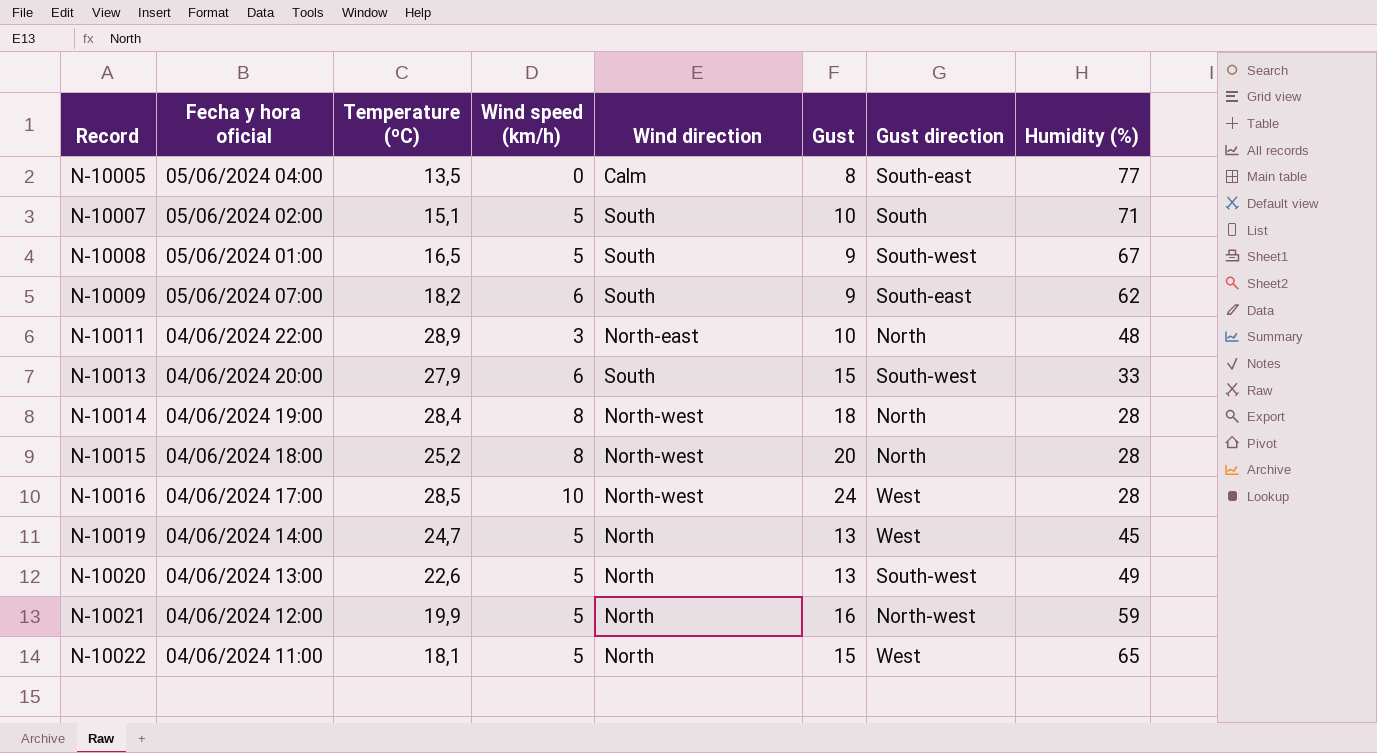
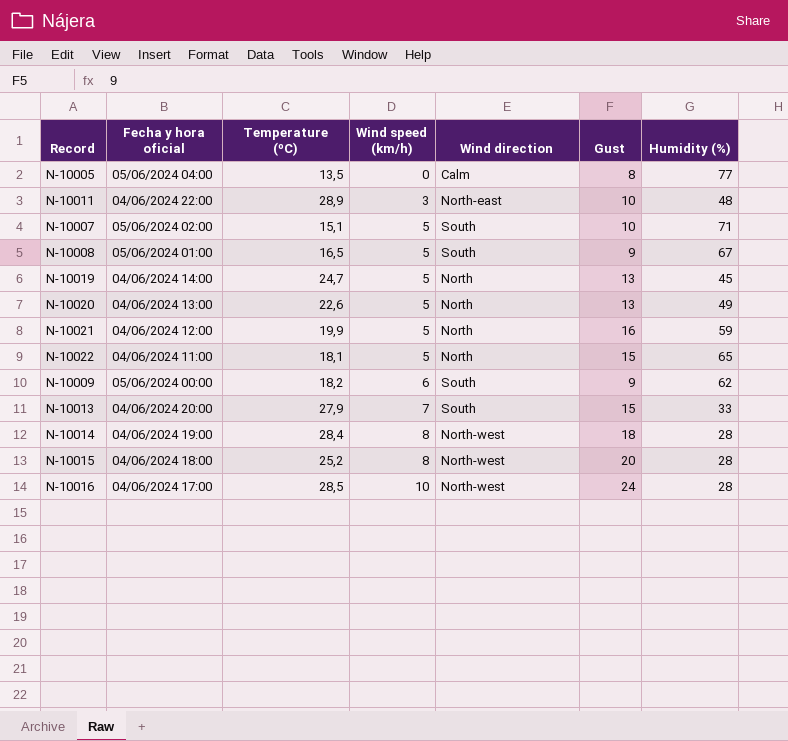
row order: Record ascending -> Wind speed (km/h) ascending
column Gust direction | position: 7 -> none
N-10009 | Fecha y hora oficial: 05/06/2024 07:00 -> 05/06/2024 00:00
N-10013 | Wind speed (km/h): 6 -> 7

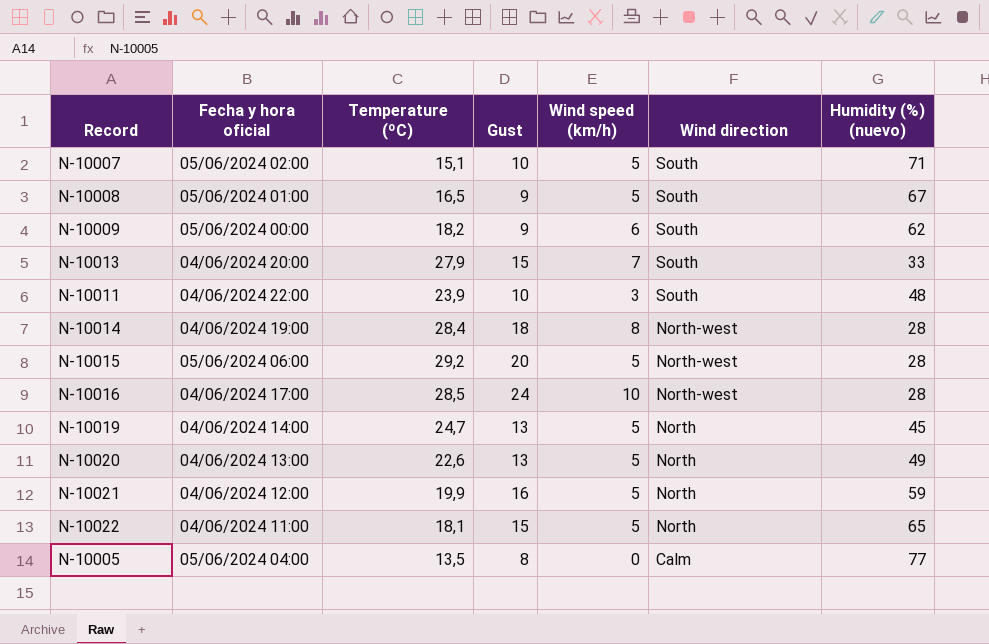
row order: Wind speed (km/h) ascending -> Wind direction descending
column Gust | position: 6 -> 4
column name: Humidity (%) -> Humidity (%) (nuevo)
N-10011 | Temperature (ºC): 28,9 -> 23,9
N-10011 | Wind direction: North-east -> South
N-10015 | Fecha y hora oficial: 04/06/2024 18:00 -> 05/06/2024 06:00
N-10015 | Temperature (ºC): 25,2 -> 29,2
N-10015 | Wind speed (km/h): 8 -> 5

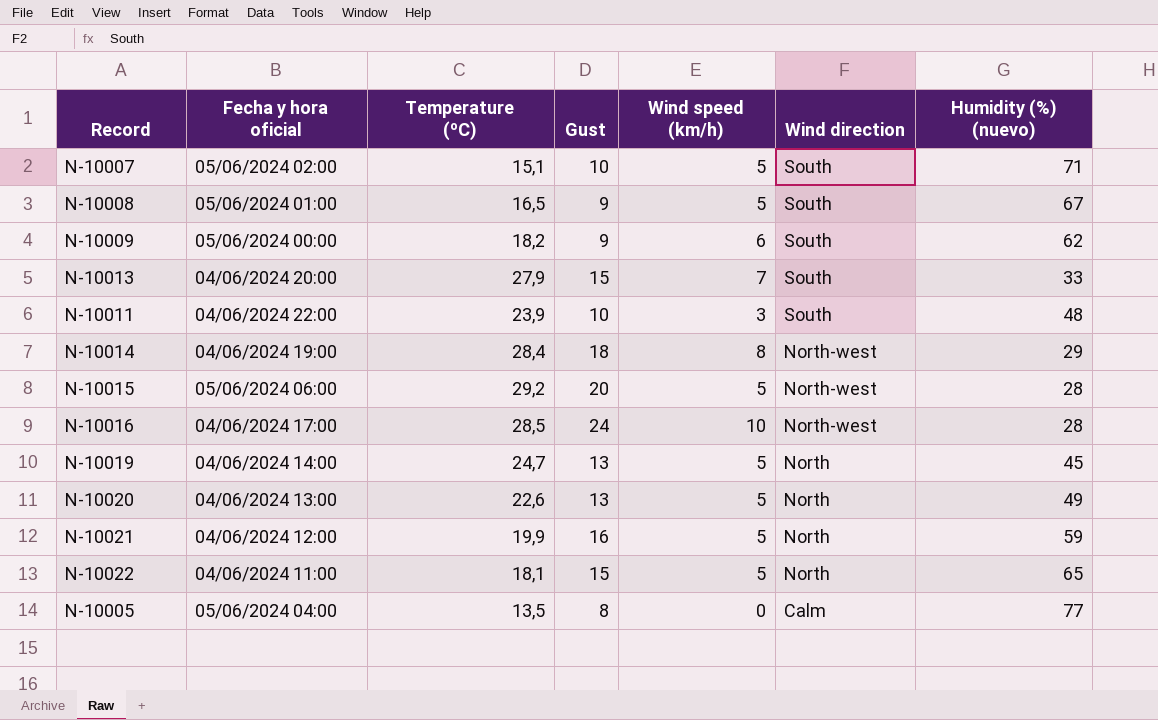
N-10014 | Humidity (%) (nuevo): 28 -> 29

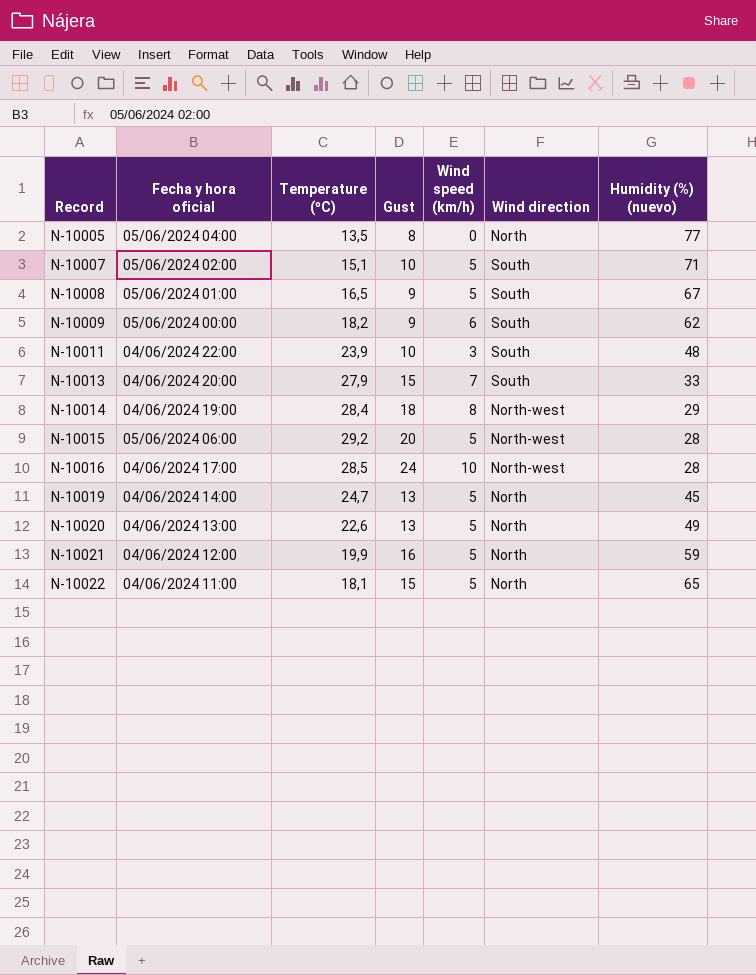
row order: Wind direction descending -> Record ascending
N-10005 | Wind direction: Calm -> North

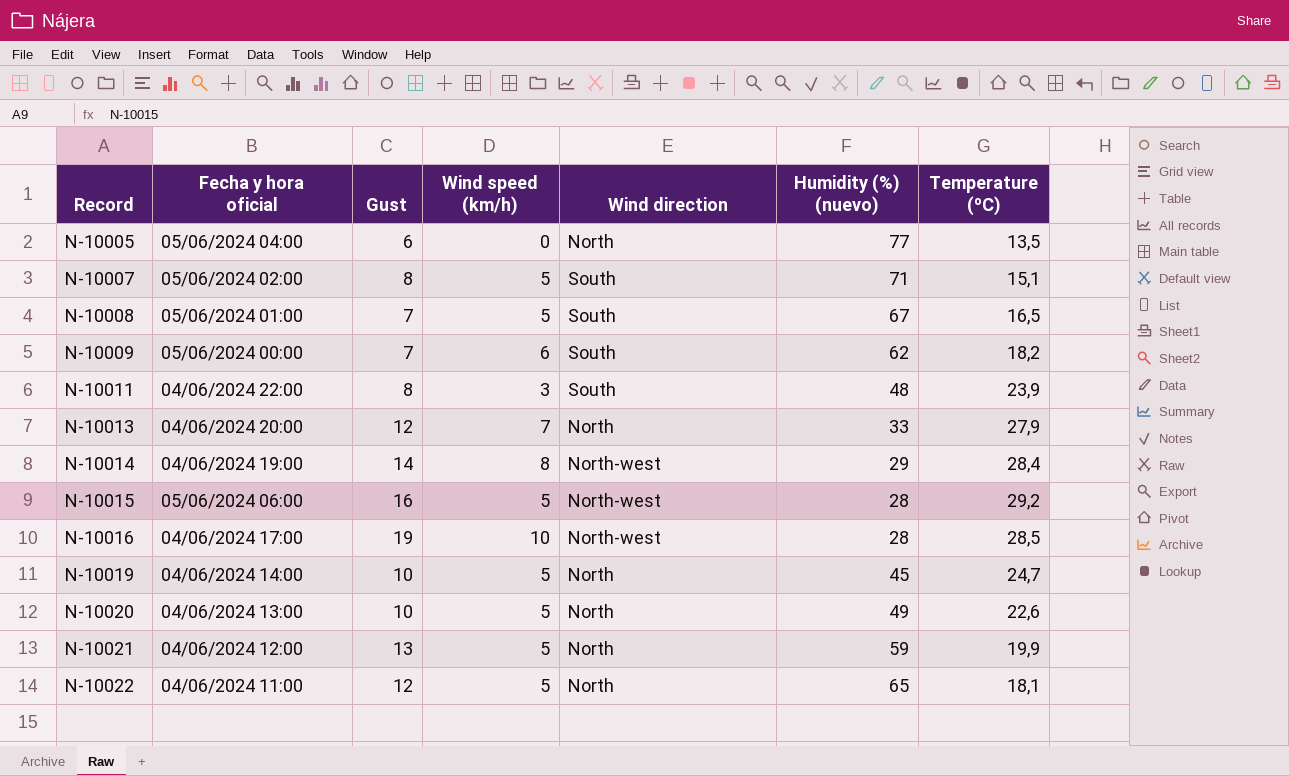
column Temperature (ºC) | position: 3 -> 7
N-10005 | Gust: 8 -> 6
N-10007 | Gust: 10 -> 8
N-10008 | Gust: 9 -> 7
N-10009 | Gust: 9 -> 7
N-10011 | Gust: 10 -> 8
N-10013 | Gust: 15 -> 12
N-10013 | Wind direction: South -> North
N-10014 | Gust: 18 -> 14
N-10015 | Gust: 20 -> 16
N-10016 | Gust: 24 -> 19
N-10019 | Gust: 13 -> 10
N-10020 | Gust: 13 -> 10
N-10021 | Gust: 16 -> 13
N-10022 | Gust: 15 -> 12

